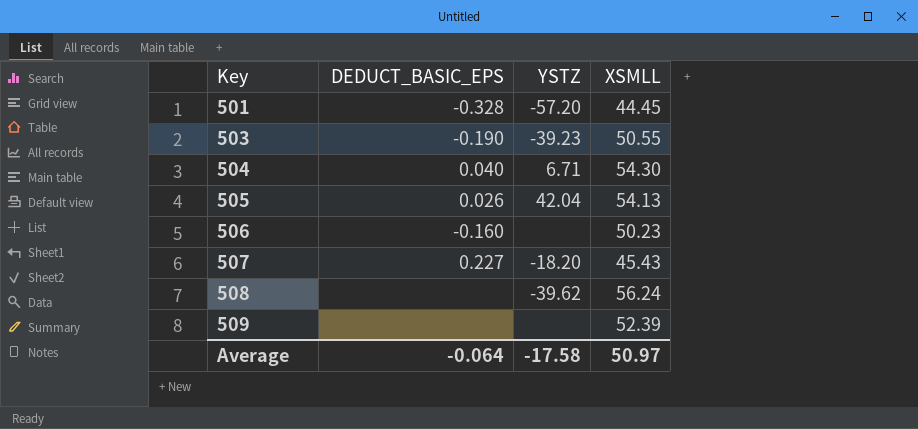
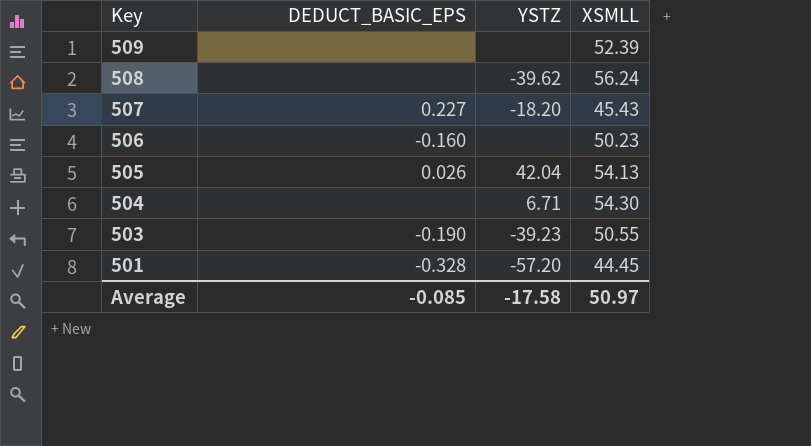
row order: Key ascending -> Key descending
504 | DEDUCT_BASIC_EPS: 0.040 -> none
Average | DEDUCT_BASIC_EPS: -0.064 -> -0.085

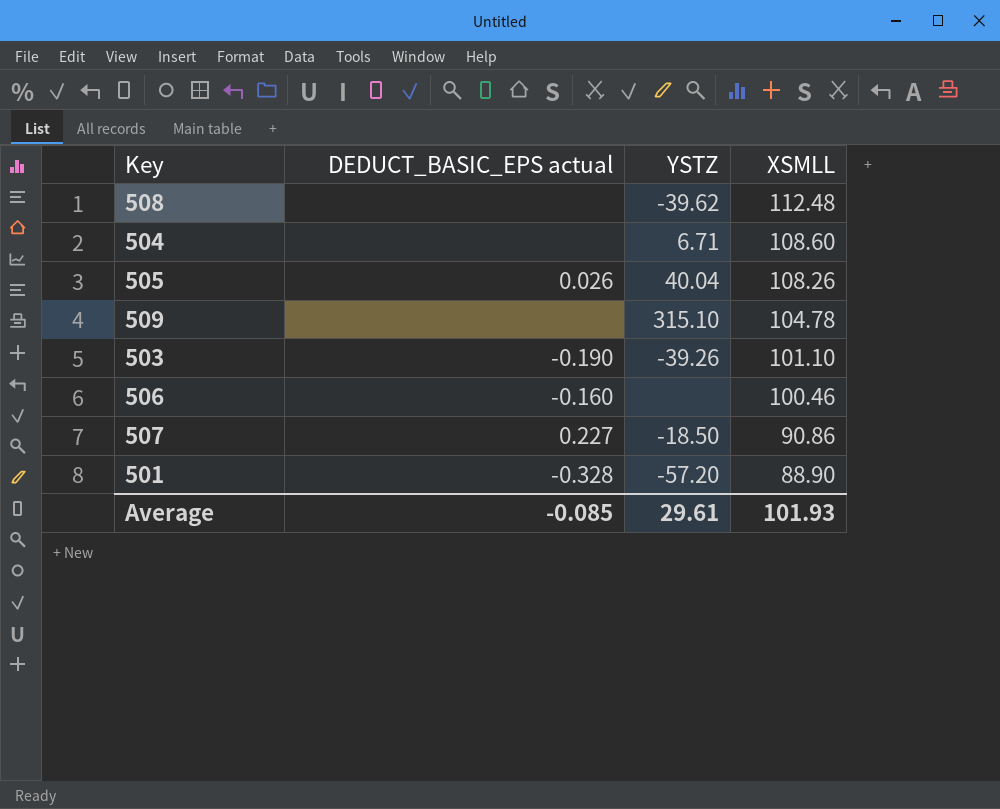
row order: Key descending -> XSMLL descending
column name: DEDUCT_BASIC_EPS -> DEDUCT_BASIC_EPS actual
508 | XSMLL: 56.24 -> 112.48
504 | XSMLL: 54.30 -> 108.60
505 | YSTZ: 42.04 -> 40.04
505 | XSMLL: 54.13 -> 108.26
509 | YSTZ: none -> 315.10
509 | XSMLL: 52.39 -> 104.78
503 | YSTZ: -39.23 -> -39.26
503 | XSMLL: 50.55 -> 101.10
506 | XSMLL: 50.23 -> 100.46
507 | YSTZ: -18.20 -> -18.50
507 | XSMLL: 45.43 -> 90.86
501 | XSMLL: 44.45 -> 88.90
Average | YSTZ: -17.58 -> 29.61
Average | XSMLL: 50.97 -> 101.93

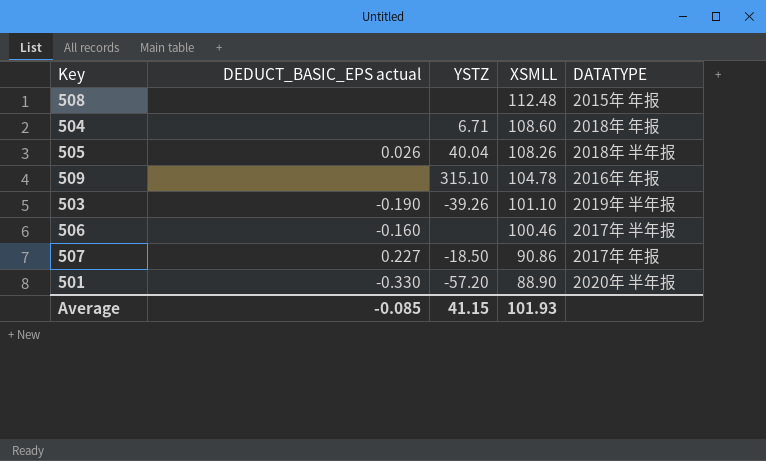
column DATATYPE | position: none -> 5
508 | YSTZ: -39.62 -> none
501 | DEDUCT_BASIC_EPS actual: -0.328 -> -0.330
Average | YSTZ: 29.61 -> 41.15

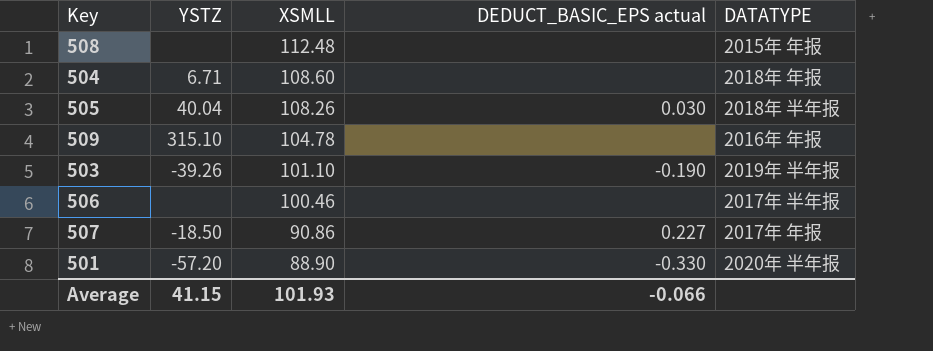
column DEDUCT_BASIC_EPS actual | position: 2 -> 4
505 | DEDUCT_BASIC_EPS actual: 0.026 -> 0.030
506 | DEDUCT_BASIC_EPS actual: -0.160 -> none
Average | DEDUCT_BASIC_EPS actual: -0.085 -> -0.066

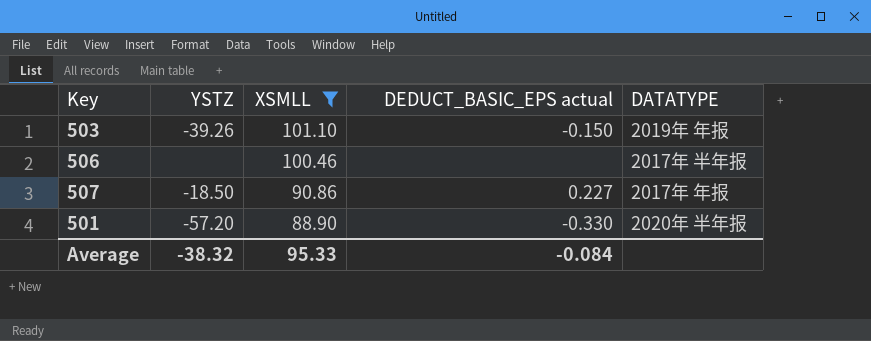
filter: none -> XSMLL <= 101.10
503 | DEDUCT_BASIC_EPS actual: -0.190 -> -0.150
503 | DATATYPE: 2019年 半年报 -> 2019年 年报
Average | YSTZ: 41.15 -> -38.32
Average | XSMLL: 101.93 -> 95.33
Average | DEDUCT_BASIC_EPS actual: -0.066 -> -0.084

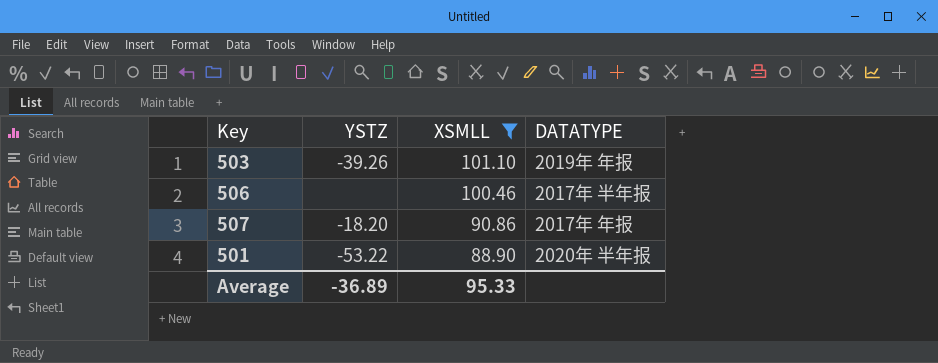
column DEDUCT_BASIC_EPS actual | position: 4 -> none
507 | YSTZ: -18.50 -> -18.20
501 | YSTZ: -57.20 -> -53.22
Average | YSTZ: -38.32 -> -36.89

